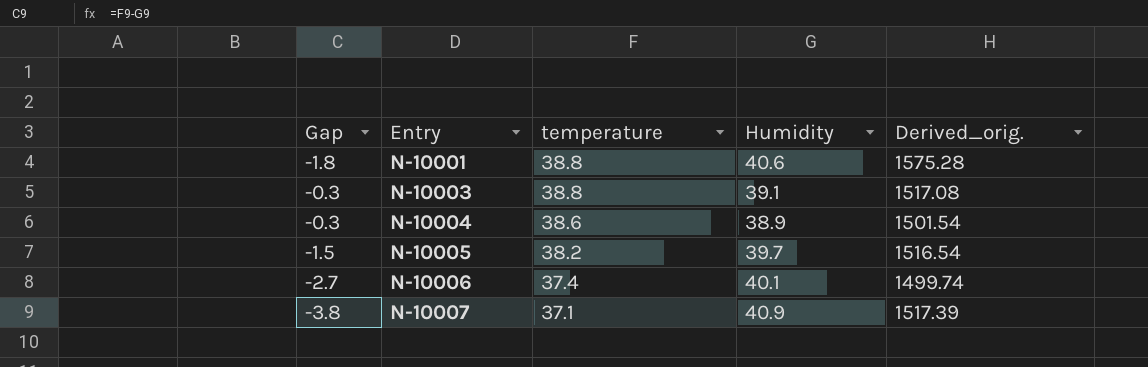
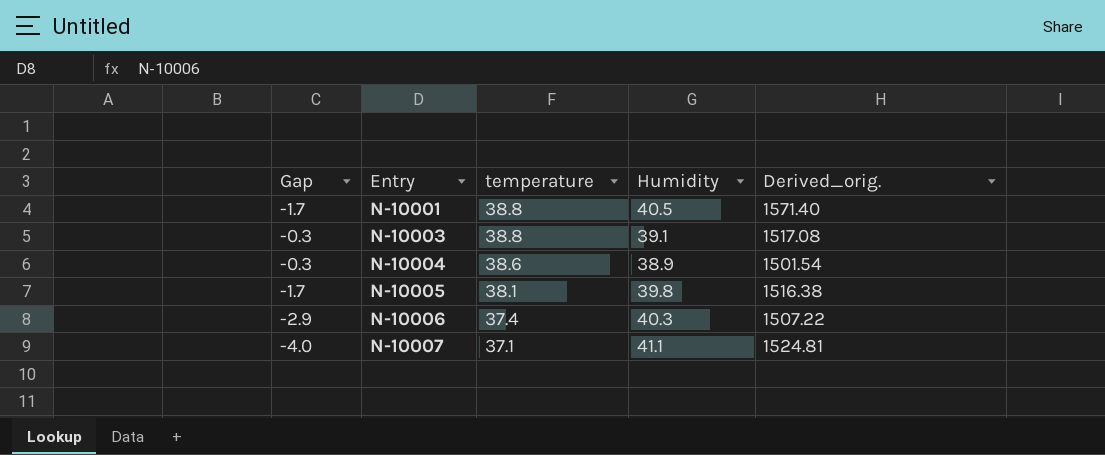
N-10001 | Gap: -1.8 -> -1.7
N-10001 | Humidity: 40.6 -> 40.5
N-10001 | Derived_orig.: 1575.28 -> 1571.40
N-10005 | Gap: -1.5 -> -1.7
N-10005 | temperature: 38.2 -> 38.1
N-10005 | Humidity: 39.7 -> 39.8
N-10005 | Derived_orig.: 1516.54 -> 1516.38
N-10006 | Gap: -2.7 -> -2.9
N-10006 | Humidity: 40.1 -> 40.3
N-10006 | Derived_orig.: 1499.74 -> 1507.22
N-10007 | Gap: -3.8 -> -4.0
N-10007 | Humidity: 40.9 -> 41.1
N-10007 | Derived_orig.: 1517.39 -> 1524.81

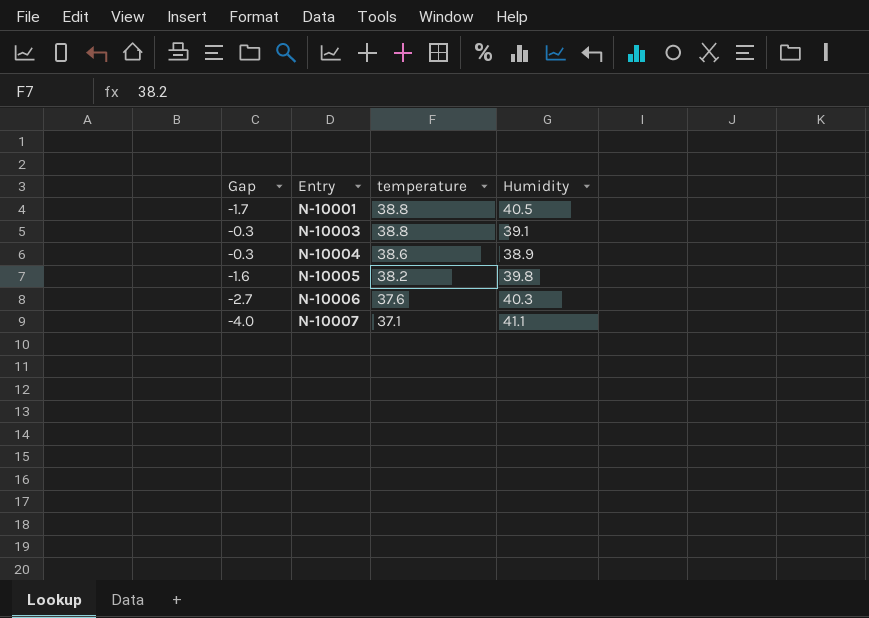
column Derived_orig. | formula: [temperature] * [Humidity] -> none
N-10005 | Gap: -1.7 -> -1.6
N-10005 | temperature: 38.1 -> 38.2
N-10006 | Gap: -2.9 -> -2.7
N-10006 | temperature: 37.4 -> 37.6

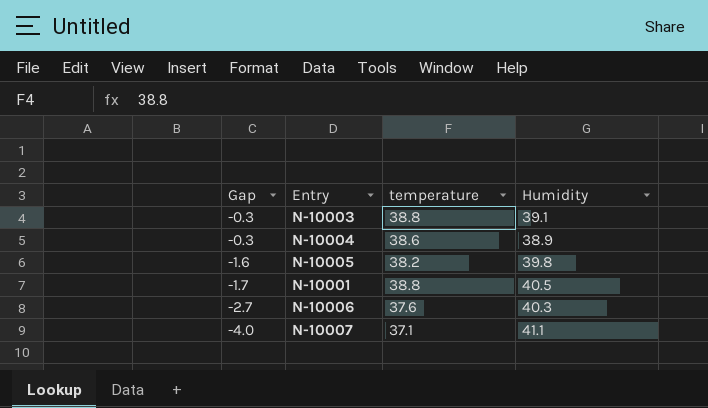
row order: Entry ascending -> Gap descending

